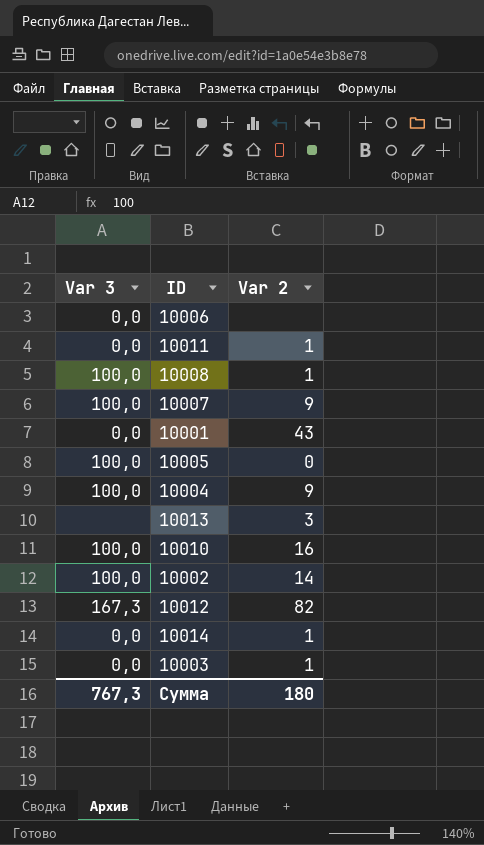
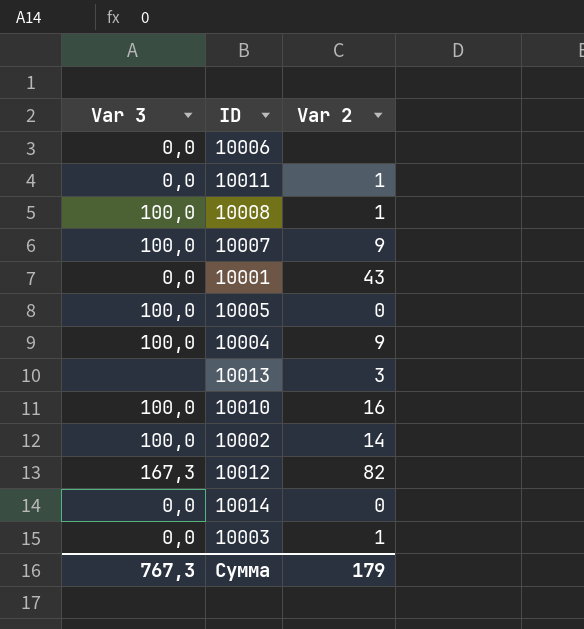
10014 | Var 2: 1 -> 0
Сумма | Var 2: 180 -> 179

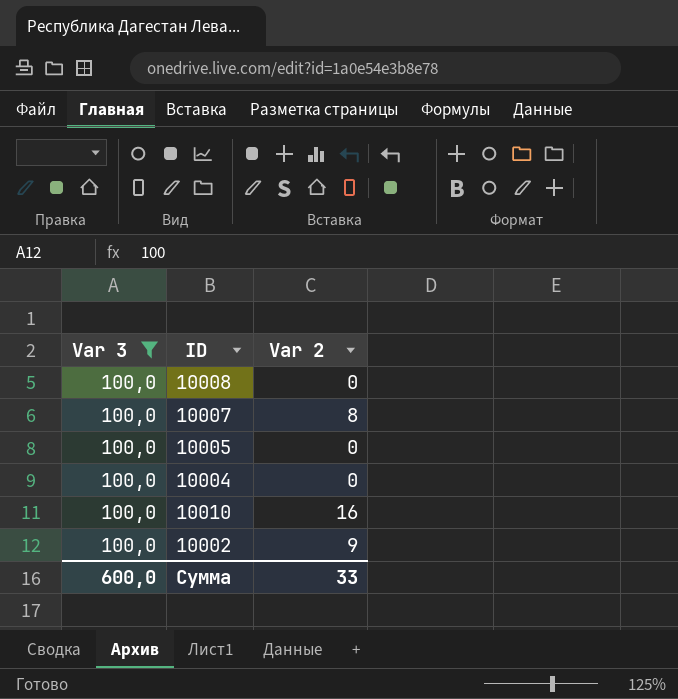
filter: none -> Var 3 = 100,0
10008 | Var 2: 1 -> 0
10007 | Var 2: 9 -> 8
10004 | Var 2: 9 -> 0
10002 | Var 2: 14 -> 9
Сумма | Var 3: 767,3 -> 600,0
Сумма | Var 2: 179 -> 33

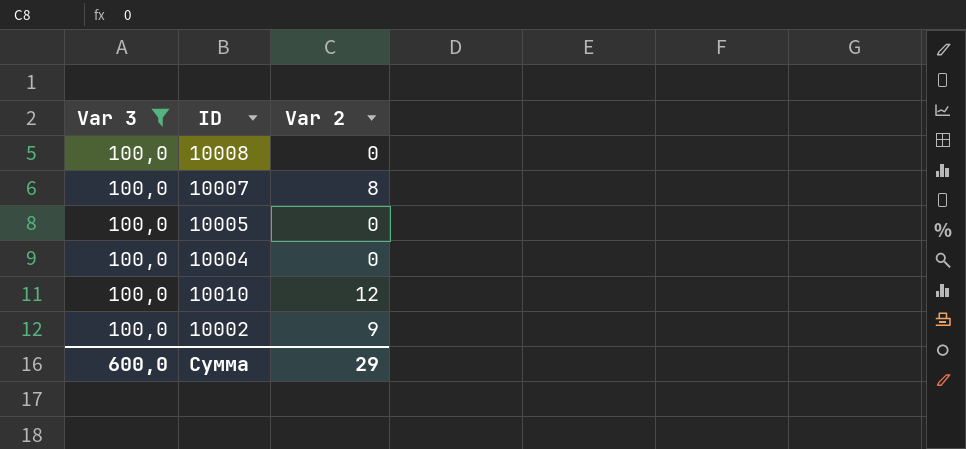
10010 | Var 2: 16 -> 12
Сумма | Var 2: 33 -> 29

